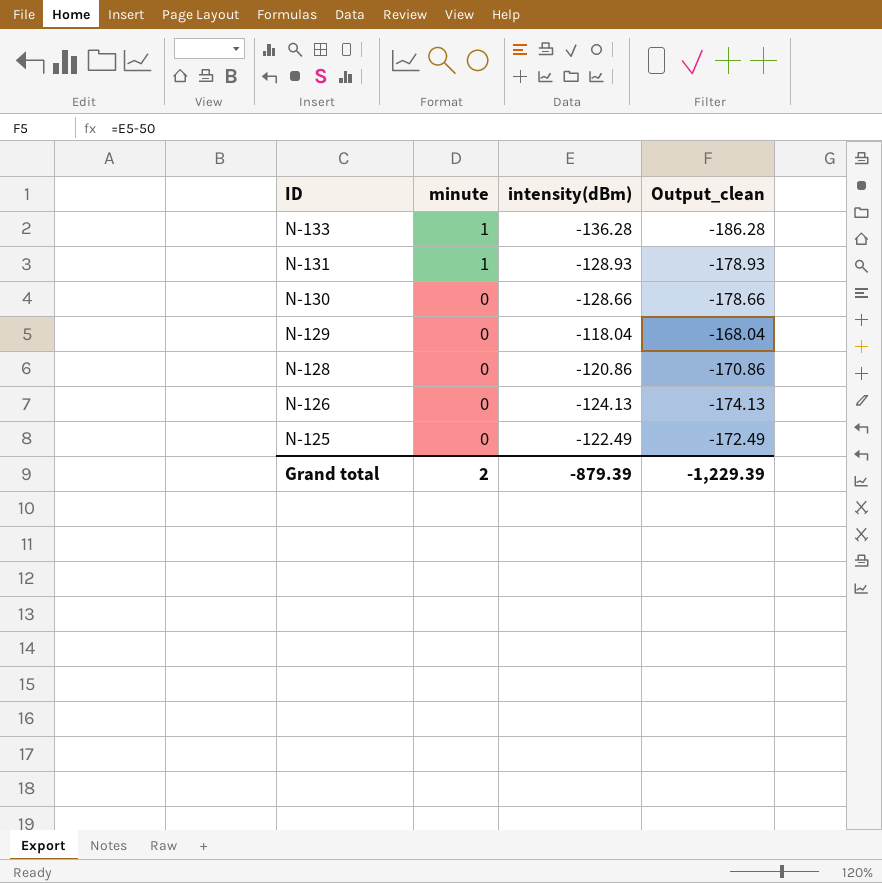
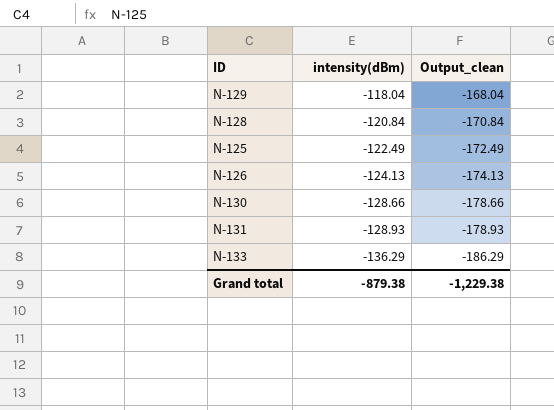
row order: ID descending -> intensity(dBm) descending
column minute | position: 2 -> none
N-128 | intensity(dBm): -120.86 -> -120.84
N-128 | Output_clean: -170.86 -> -170.84
N-133 | intensity(dBm): -136.28 -> -136.29
N-133 | Output_clean: -186.28 -> -186.29
Grand total | intensity(dBm): -879.39 -> -879.38
Grand total | Output_clean: -1,229.39 -> -1,229.38

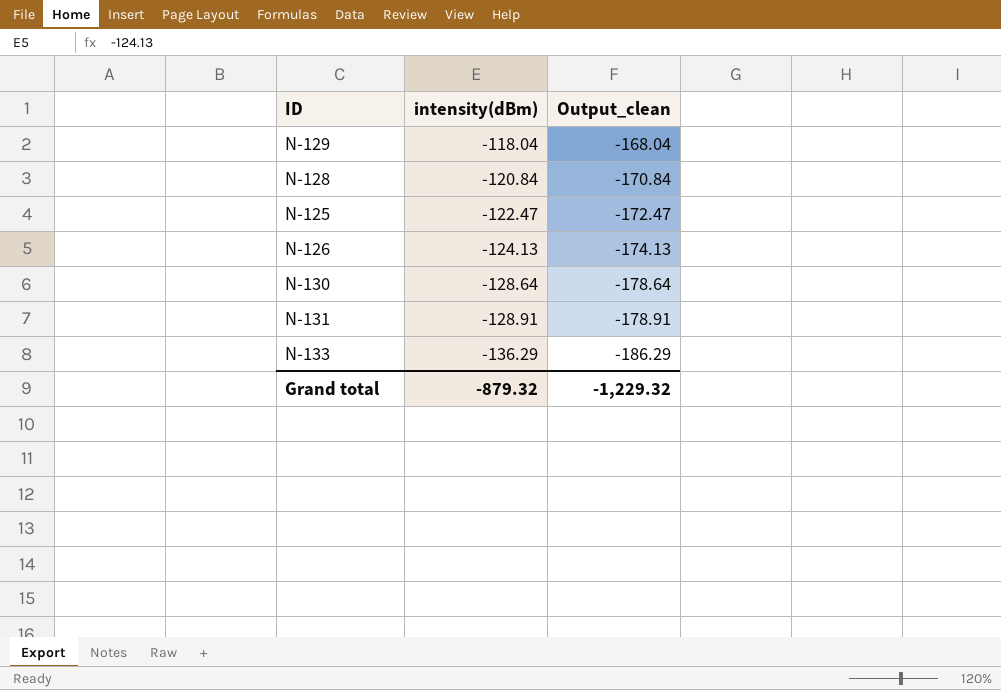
N-125 | intensity(dBm): -122.49 -> -122.47
N-125 | Output_clean: -172.49 -> -172.47
N-130 | intensity(dBm): -128.66 -> -128.64
N-130 | Output_clean: -178.66 -> -178.64
N-131 | intensity(dBm): -128.93 -> -128.91
N-131 | Output_clean: -178.93 -> -178.91
Grand total | intensity(dBm): -879.38 -> -879.32
Grand total | Output_clean: -1,229.38 -> -1,229.32

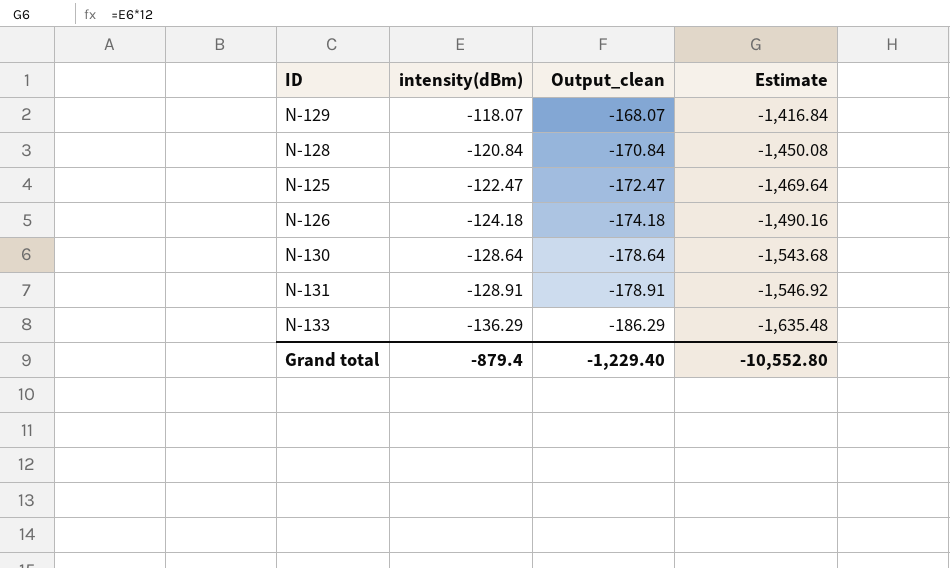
column Estimate | formula: none -> [intensity(dBm)] * 12
N-129 | intensity(dBm): -118.04 -> -118.07
N-129 | Output_clean: -168.04 -> -168.07
N-126 | intensity(dBm): -124.13 -> -124.18
N-126 | Output_clean: -174.13 -> -174.18
Grand total | intensity(dBm): -879.32 -> -879.4
Grand total | Output_clean: -1,229.32 -> -1,229.40

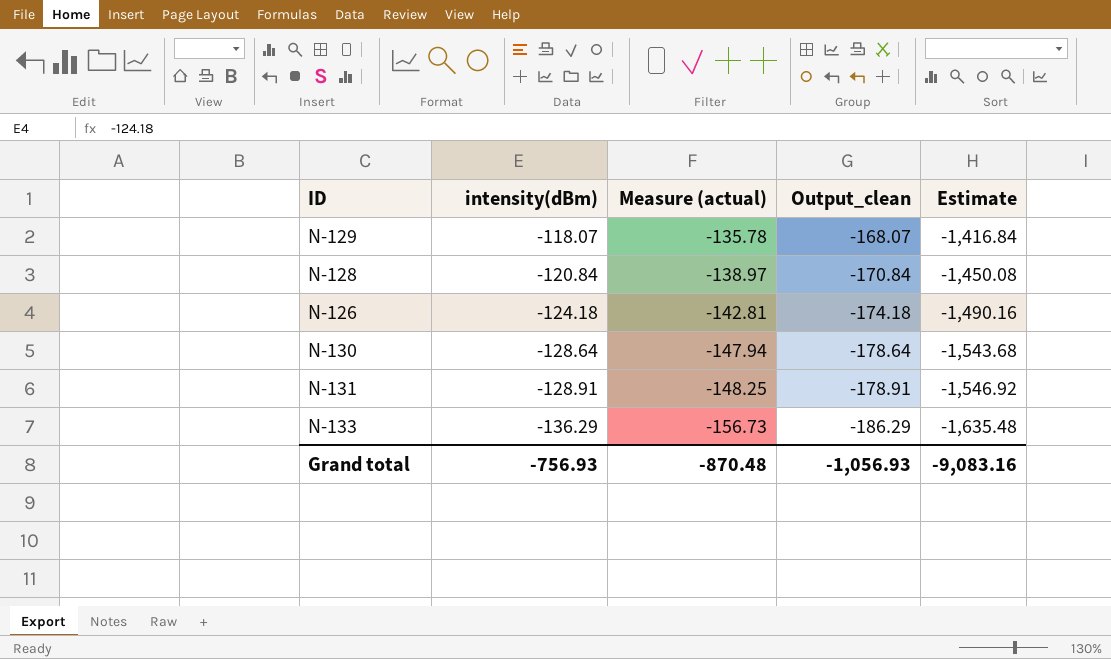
column Measure (actual) | formula: none -> [intensity(dBm)] * 1.15
row N-125: -122.47 | -172.47 | -1,469.64 -> none
Grand total | intensity(dBm): -879.4 -> -756.93
Grand total | Output_clean: -1,229.40 -> -1,056.93
Grand total | Estimate: -10,552.80 -> -9,083.16

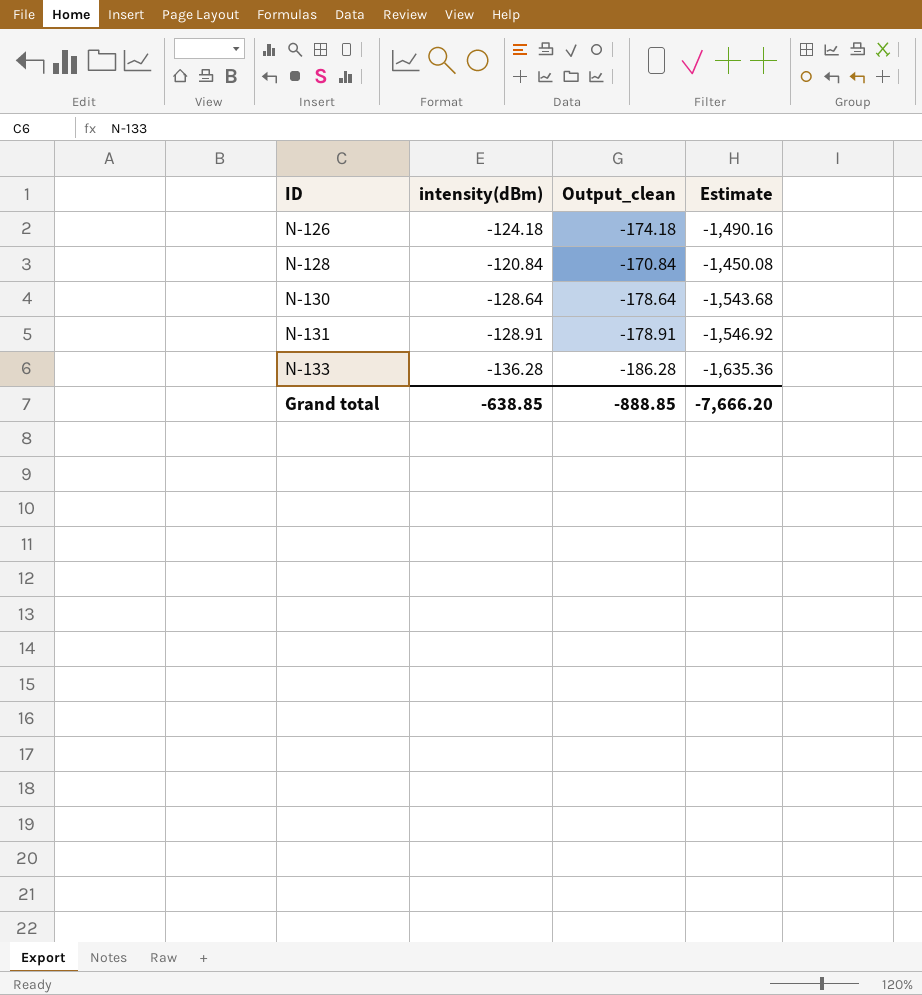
row order: intensity(dBm) descending -> ID ascending
column Measure (actual) | formula: [intensity(dBm)] * 1.15 -> none
row N-129: -118.07 | -135.78 | -168.07 | -1,416.84 -> none
N-133 | intensity(dBm): -136.29 -> -136.28
N-133 | Output_clean: -186.29 -> -186.28
N-133 | Estimate: -1,635.48 -> -1,635.36
Grand total | intensity(dBm): -756.93 -> -638.85
Grand total | Output_clean: -1,056.93 -> -888.85
Grand total | Estimate: -9,083.16 -> -7,666.20

